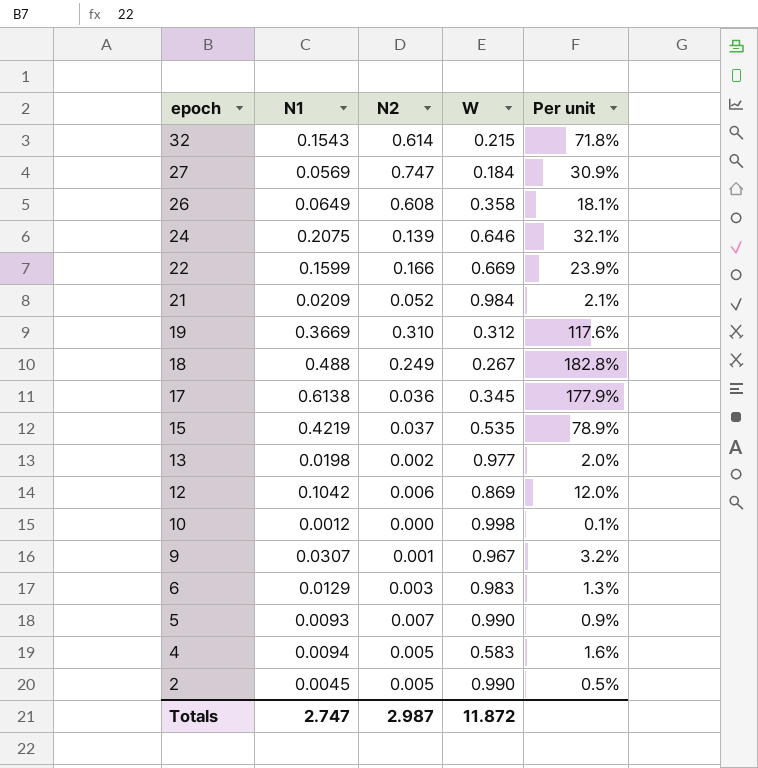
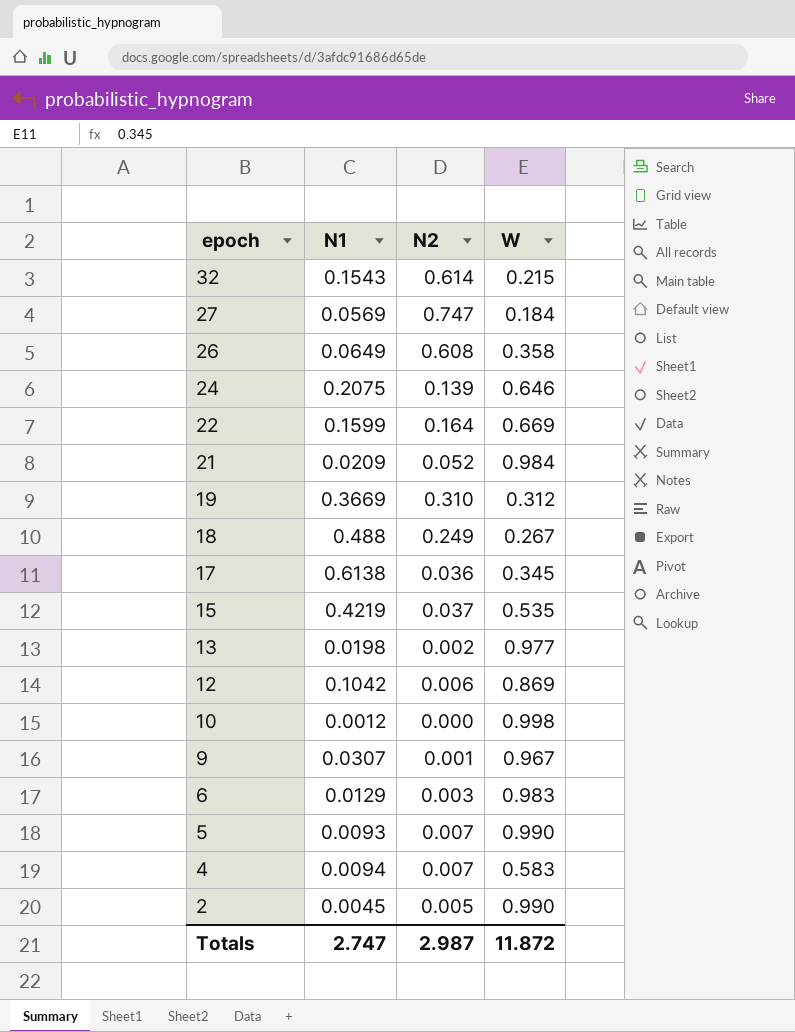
column Per unit | formula: [N1] / [W] -> none
22 | N2: 0.166 -> 0.164
4 | N2: 0.005 -> 0.007

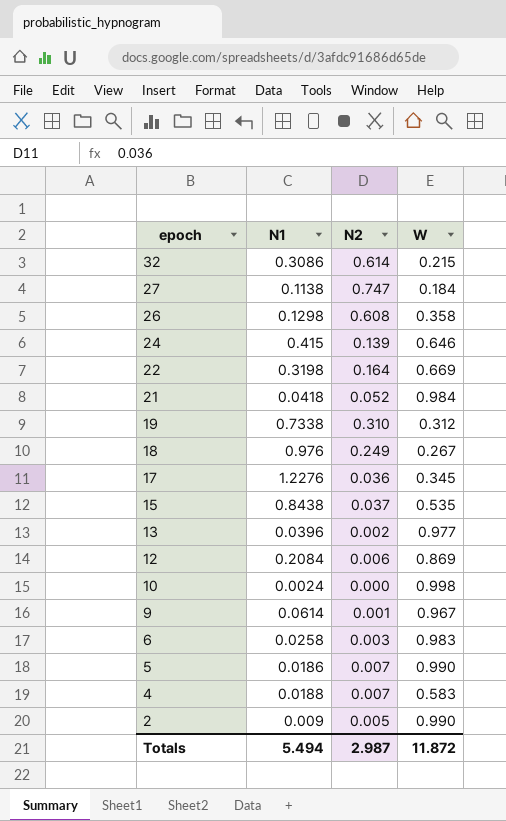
32 | N1: 0.1543 -> 0.3086
27 | N1: 0.0569 -> 0.1138
26 | N1: 0.0649 -> 0.1298
24 | N1: 0.2075 -> 0.415
22 | N1: 0.1599 -> 0.3198
21 | N1: 0.0209 -> 0.0418
19 | N1: 0.3669 -> 0.7338
18 | N1: 0.488 -> 0.976
17 | N1: 0.6138 -> 1.2276
15 | N1: 0.4219 -> 0.8438
13 | N1: 0.0198 -> 0.0396
12 | N1: 0.1042 -> 0.2084
10 | N1: 0.0012 -> 0.0024
9 | N1: 0.0307 -> 0.0614
6 | N1: 0.0129 -> 0.0258
5 | N1: 0.0093 -> 0.0186
4 | N1: 0.0094 -> 0.0188
2 | N1: 0.0045 -> 0.009
Totals | N1: 2.747 -> 5.494

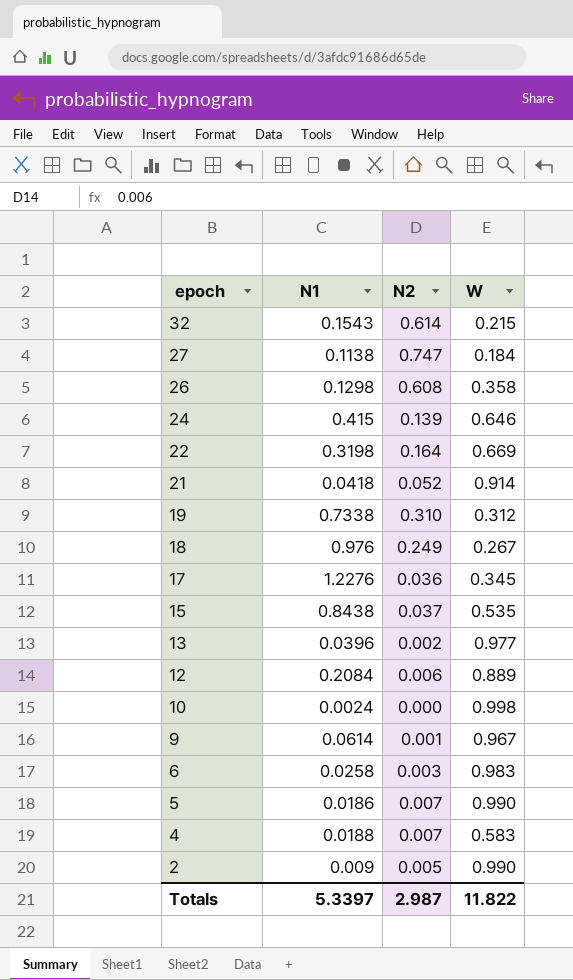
32 | N1: 0.3086 -> 0.1543
21 | W: 0.984 -> 0.914
12 | W: 0.869 -> 0.889
Totals | N1: 5.494 -> 5.3397
Totals | W: 11.872 -> 11.822

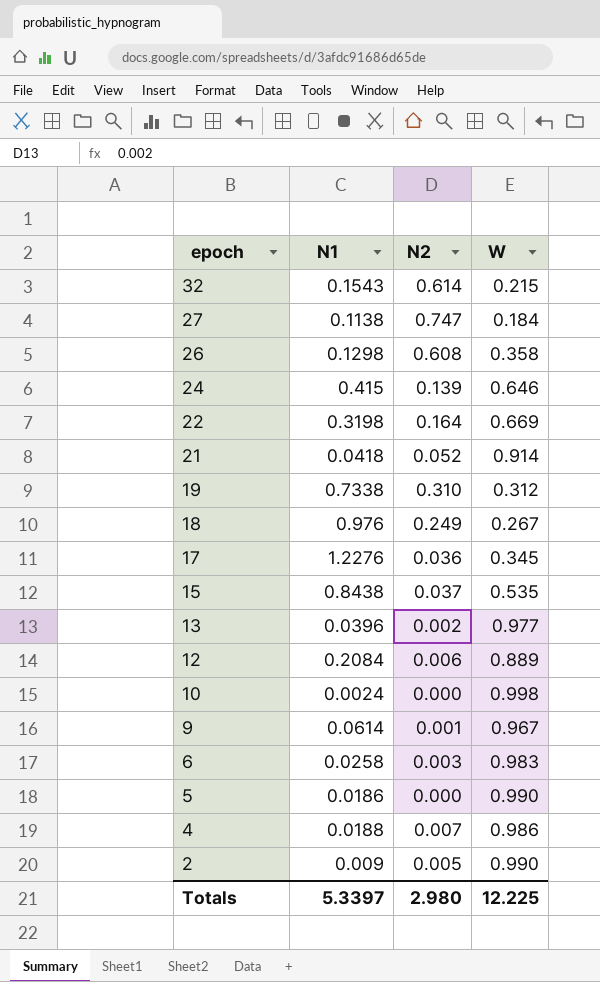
5 | N2: 0.007 -> 0.000
4 | W: 0.583 -> 0.986
Totals | N2: 2.987 -> 2.980
Totals | W: 11.822 -> 12.225

